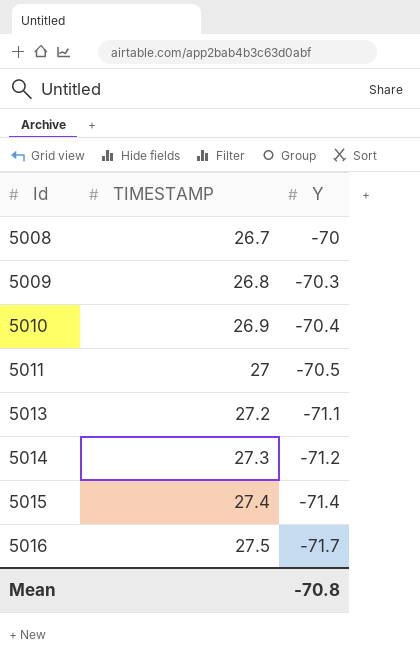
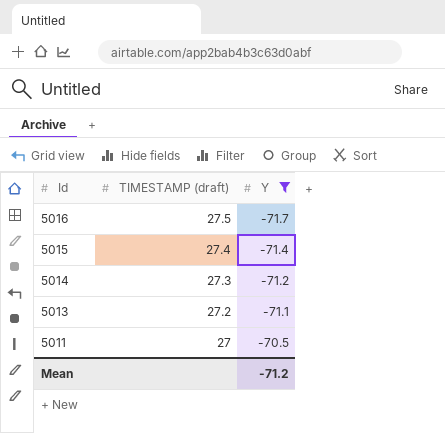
filter: none -> Y <= -70.5
row order: Id ascending -> Id descending
column name: TIMESTAMP -> TIMESTAMP (draft)
Mean | Y: -70.8 -> -71.2

